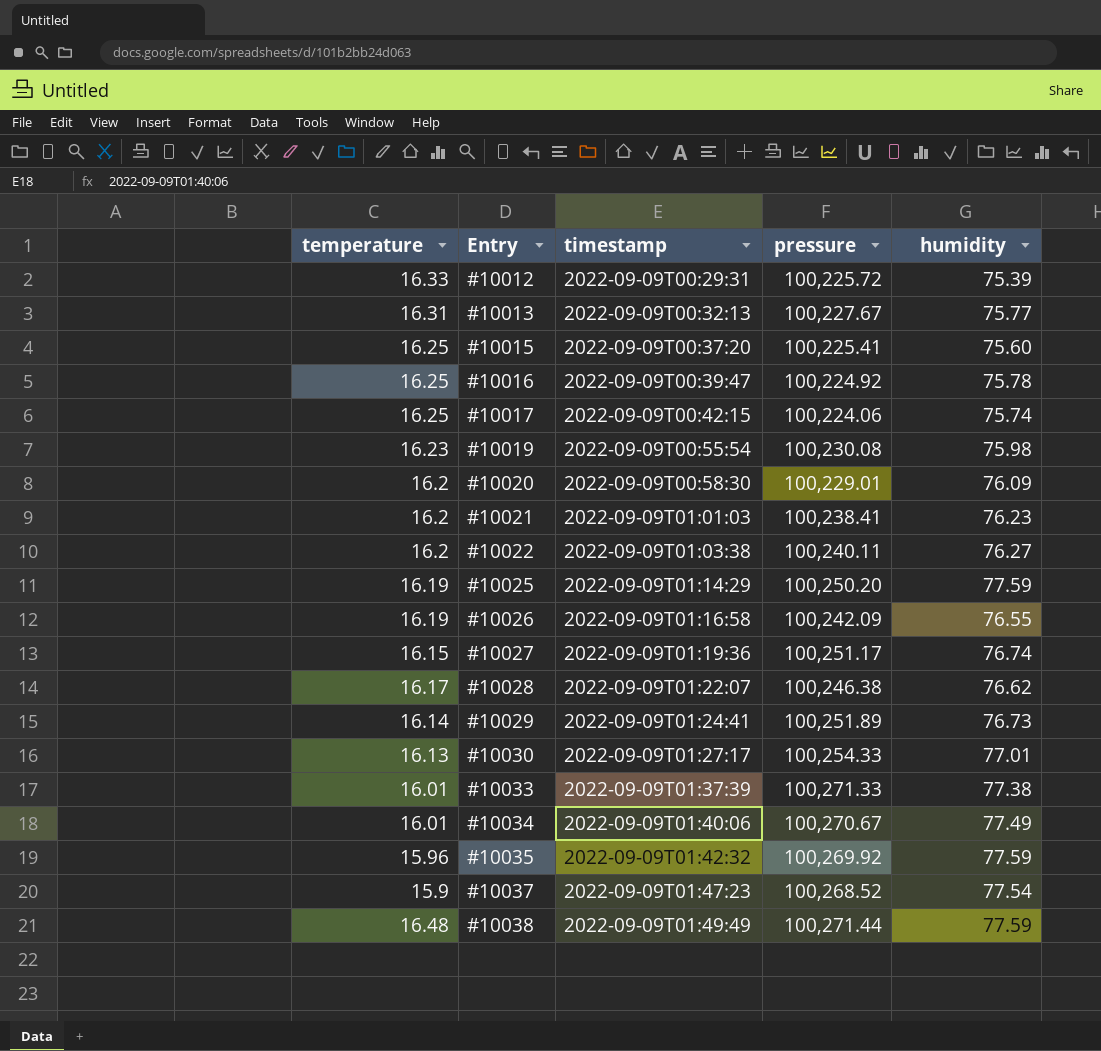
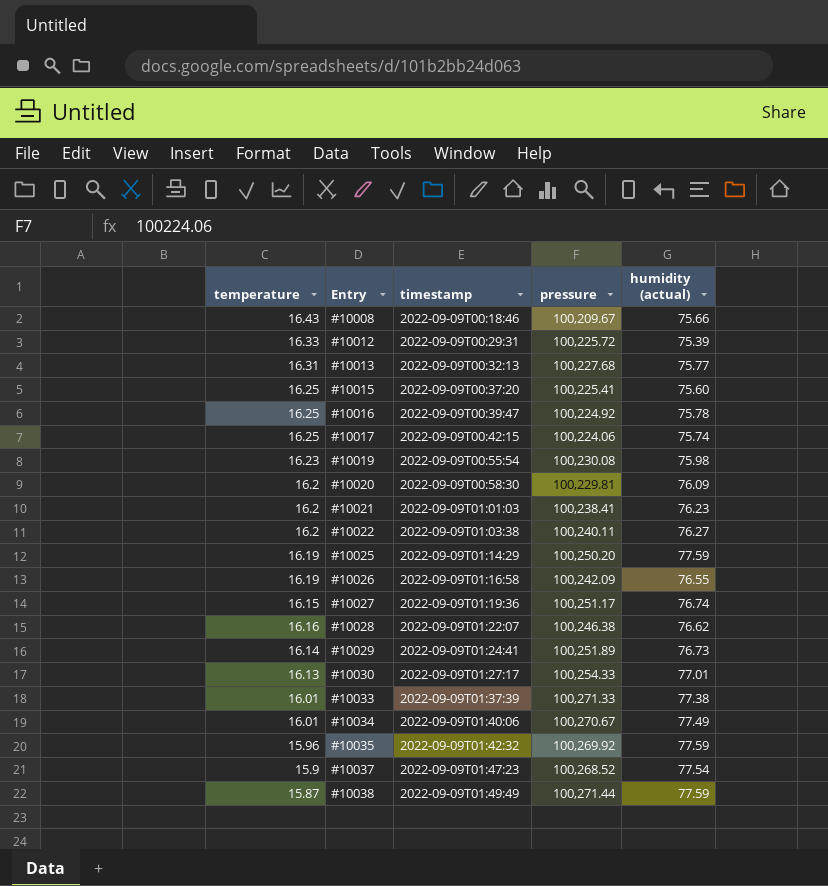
column name: humidity -> humidity (actual)
row #10008: none -> 16.43 | 2022-09-09T00:18:46 | 100,209.67 | 75.66
#10013 | pressure: 100,227.67 -> 100,227.68
#10020 | pressure: 100,229.01 -> 100,229.81
#10028 | temperature: 16.17 -> 16.16
#10038 | temperature: 16.48 -> 15.87

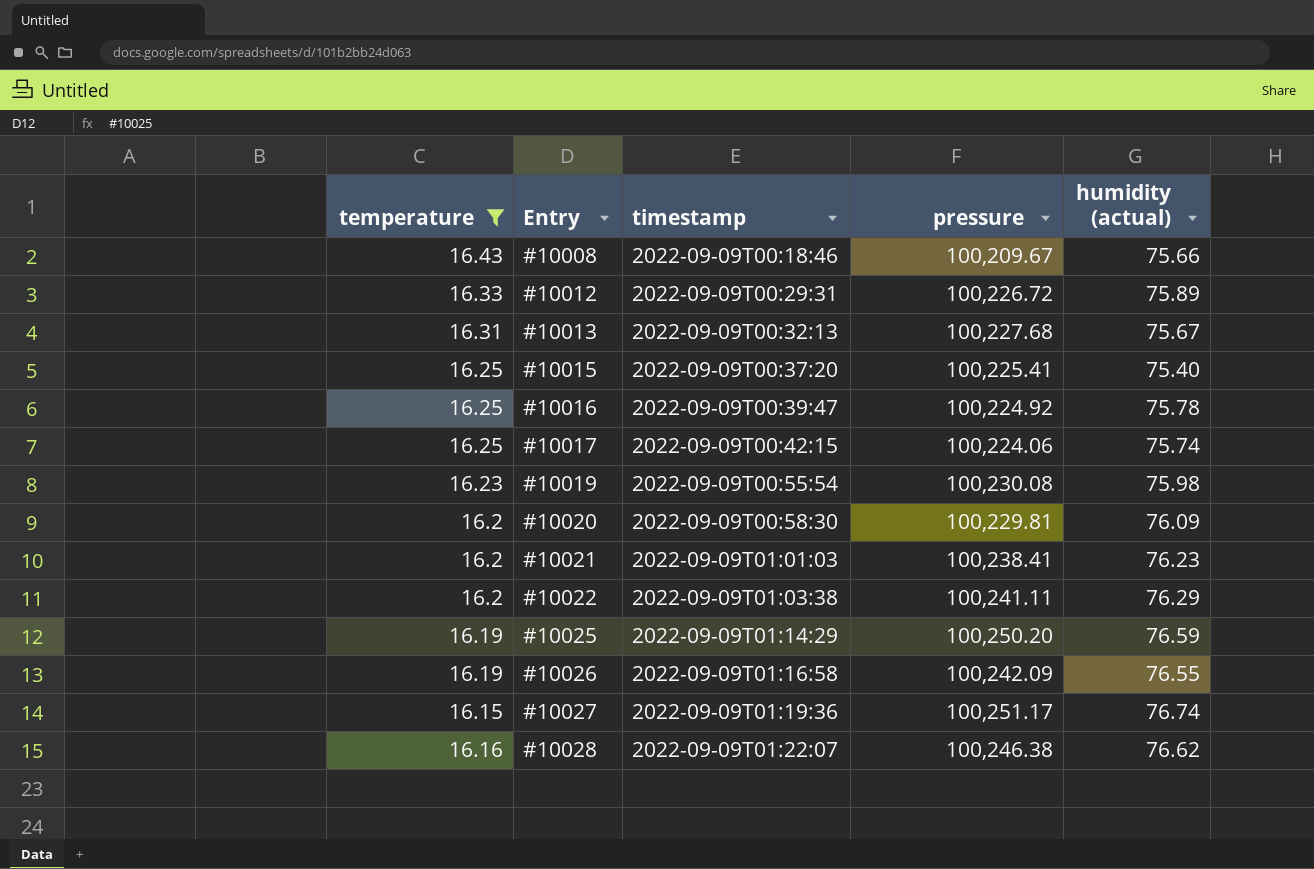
filter: none -> temperature >= 16.15
#10012 | pressure: 100,225.72 -> 100,226.72
#10012 | humidity (actual): 75.39 -> 75.89
#10013 | humidity (actual): 75.77 -> 75.67
#10015 | humidity (actual): 75.60 -> 75.40
#10022 | pressure: 100,240.11 -> 100,241.11
#10022 | humidity (actual): 76.27 -> 76.29
#10025 | humidity (actual): 77.59 -> 76.59

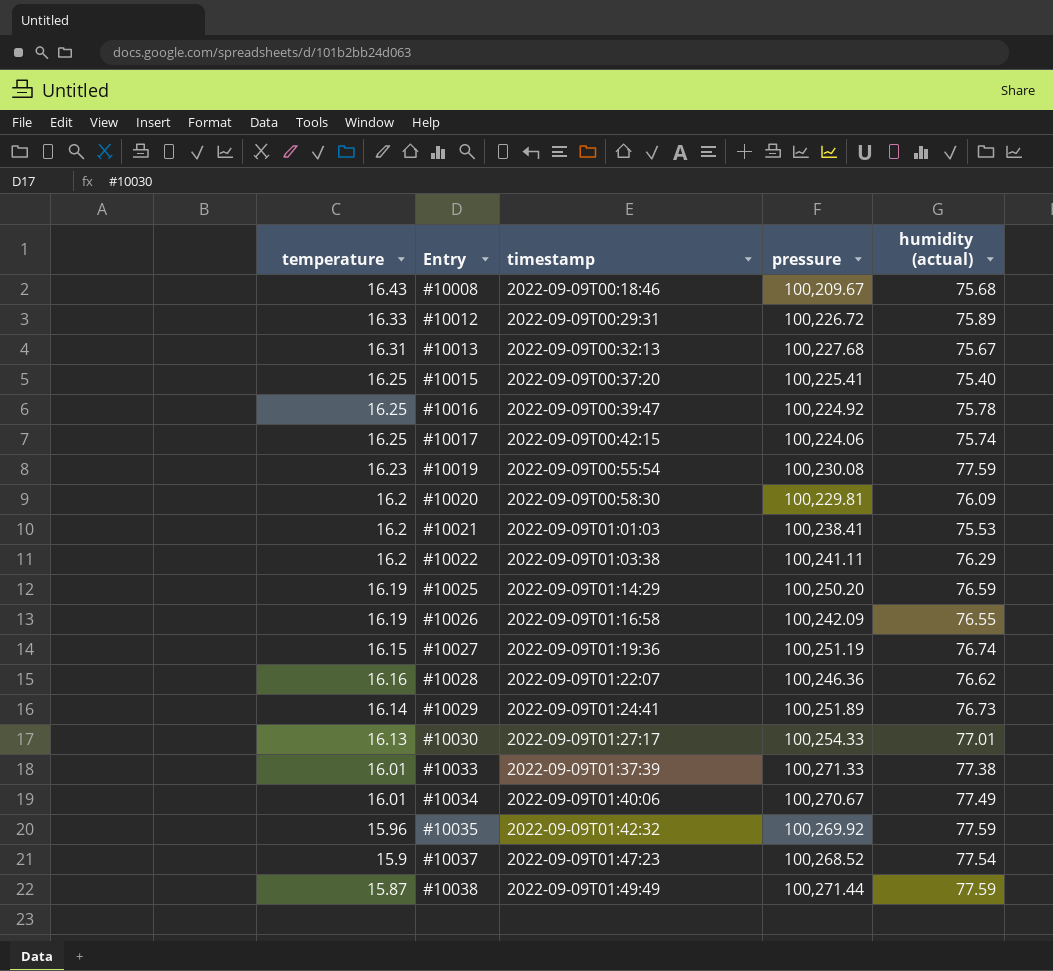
filter: temperature >= 16.15 -> none
#10008 | humidity (actual): 75.66 -> 75.68
#10019 | humidity (actual): 75.98 -> 77.59
#10021 | humidity (actual): 76.23 -> 75.53
#10027 | pressure: 100,251.17 -> 100,251.19
#10028 | pressure: 100,246.38 -> 100,246.36

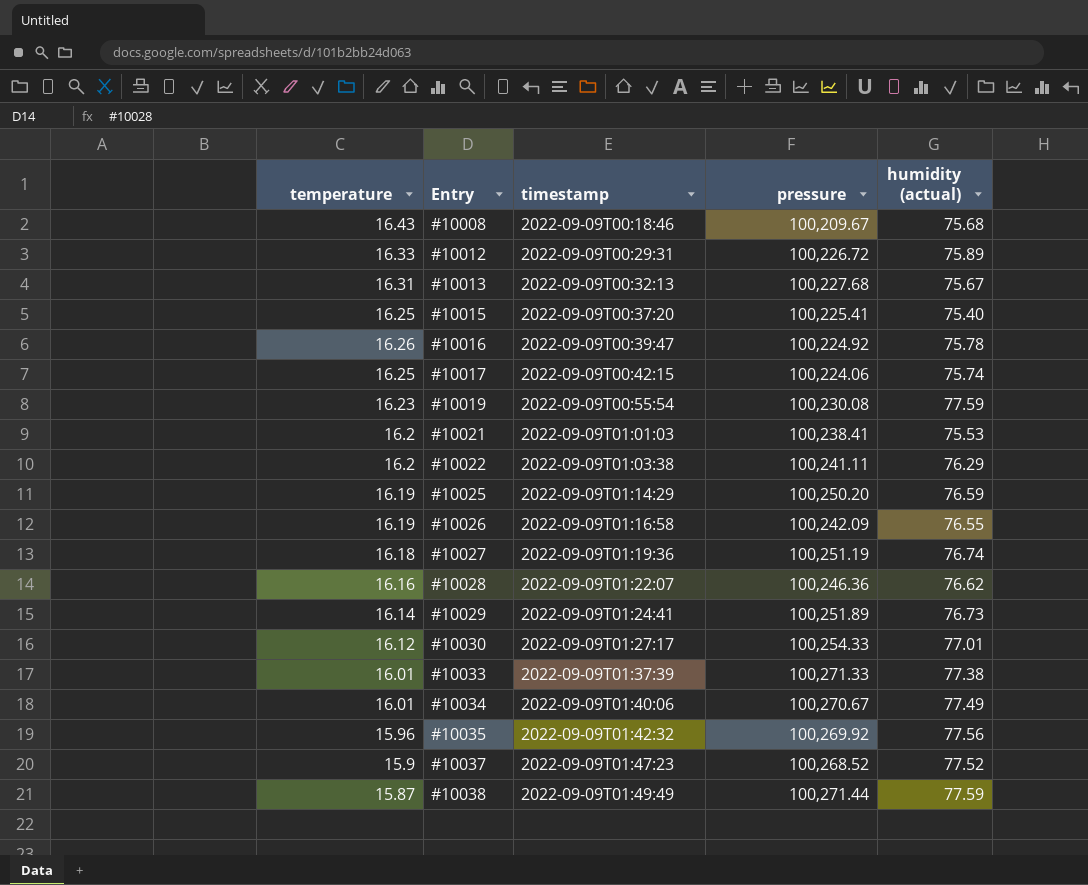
row #10020: 16.2 | 2022-09-09T00:58:30 | 100,229.81 | 76.09 -> none
#10016 | temperature: 16.25 -> 16.26
#10027 | temperature: 16.15 -> 16.18
#10030 | temperature: 16.13 -> 16.12
#10035 | humidity (actual): 77.59 -> 77.56
#10037 | humidity (actual): 77.54 -> 77.52

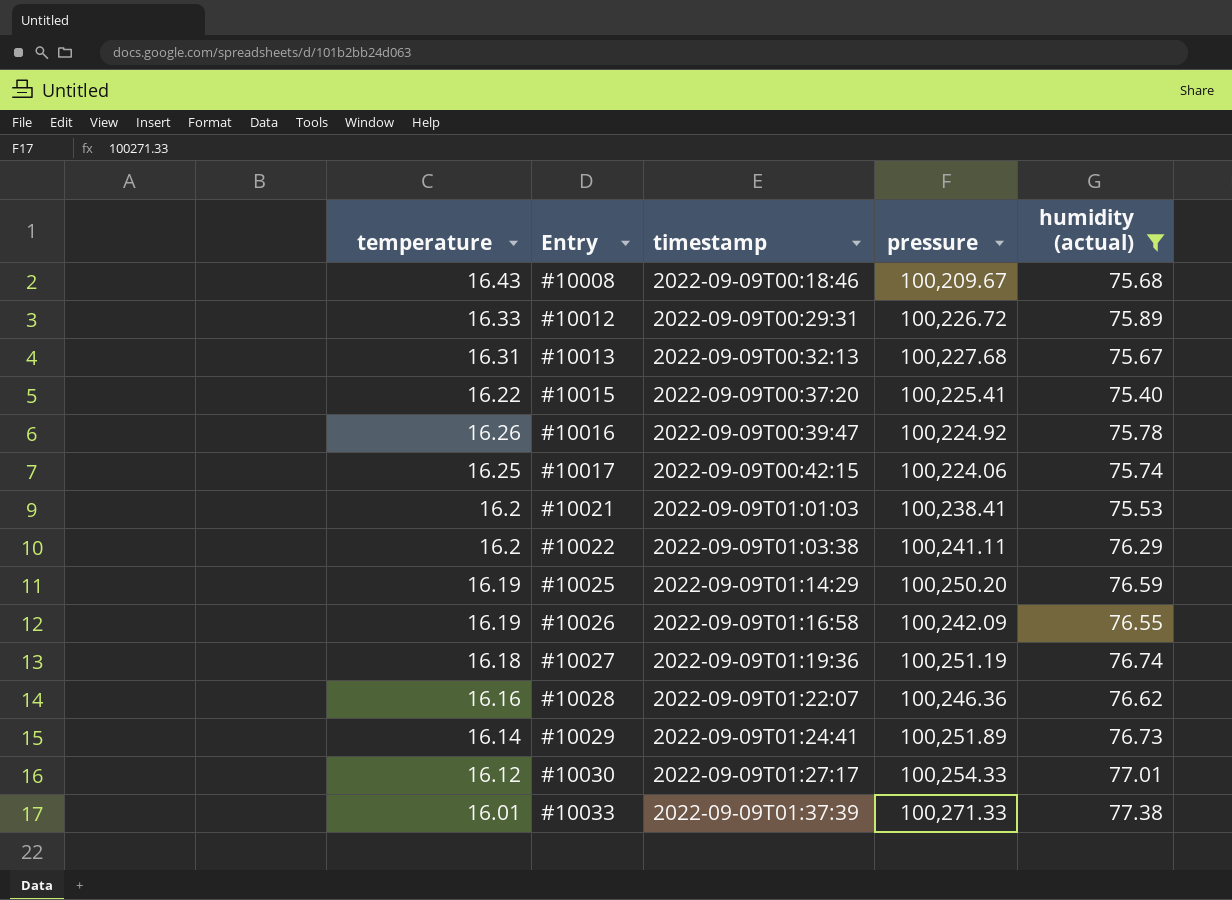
filter: none -> humidity (actual) <= 77.38
#10015 | temperature: 16.25 -> 16.22

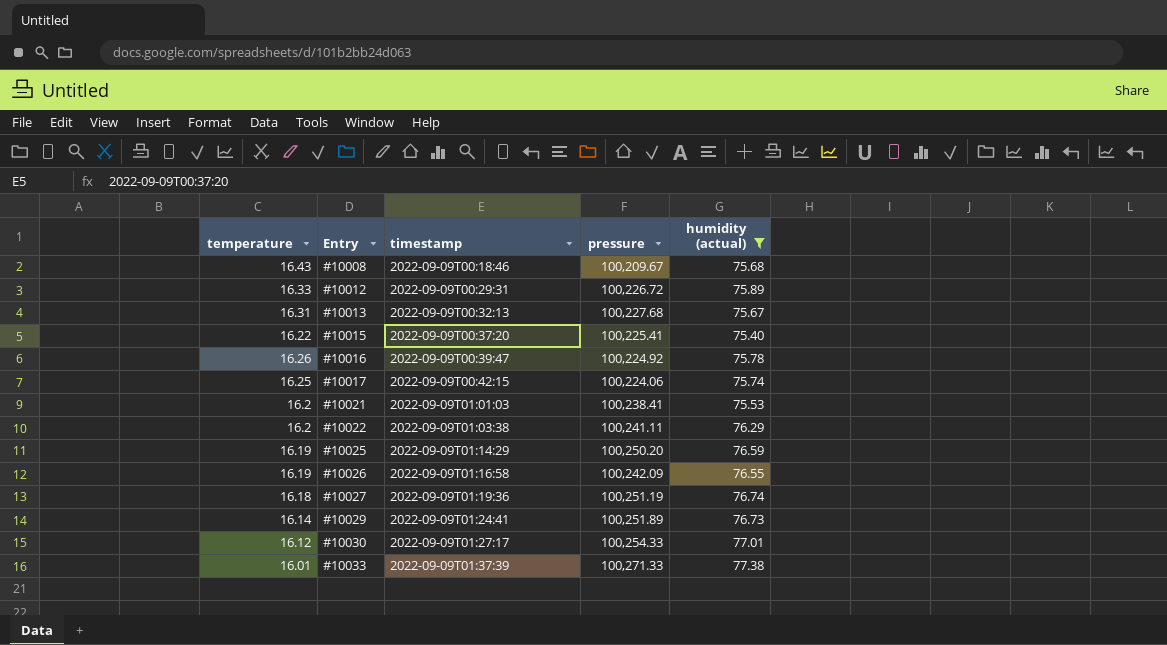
row #10028: 16.16 | 2022-09-09T01:22:07 | 100,246.36 | 76.62 -> none

